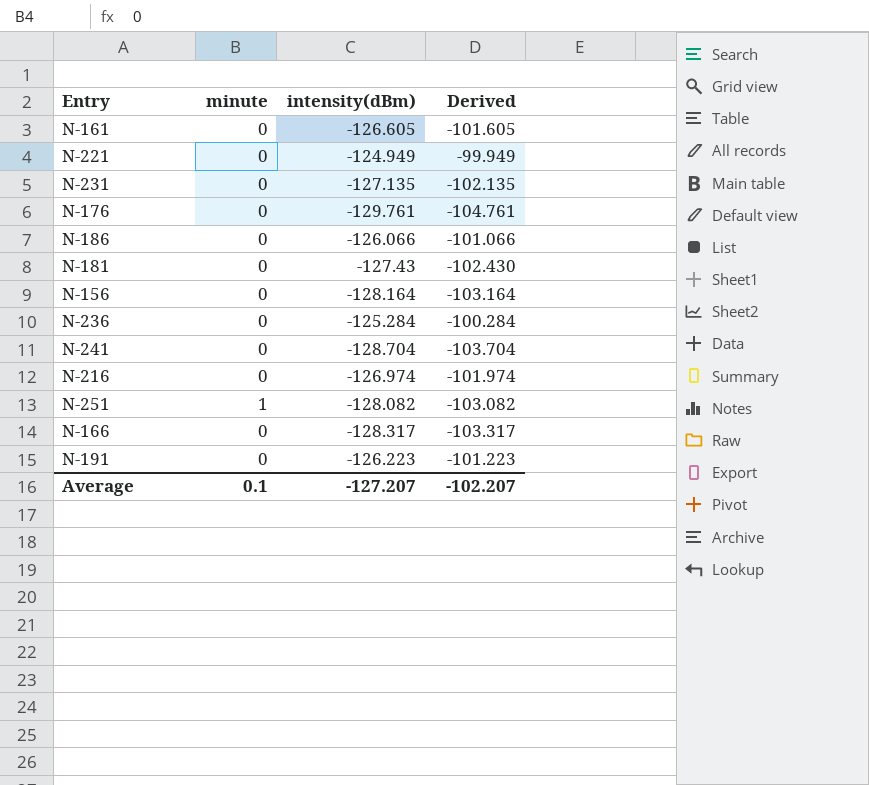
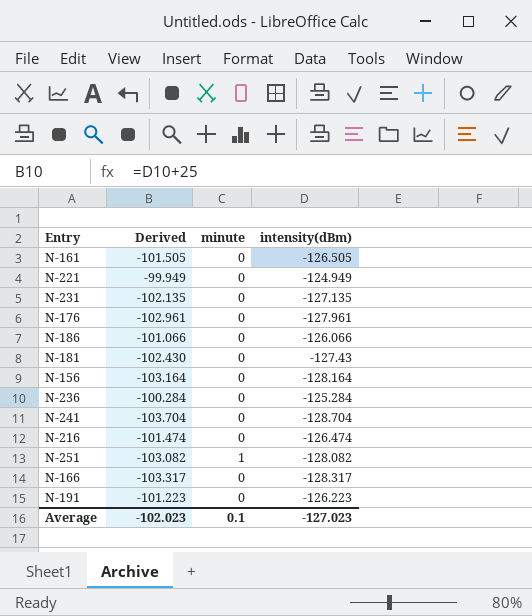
column Derived | position: 4 -> 2
N-161 | Derived: -101.605 -> -101.505
N-161 | intensity(dBm): -126.605 -> -126.505
N-176 | Derived: -104.761 -> -102.961
N-176 | intensity(dBm): -129.761 -> -127.961
N-216 | Derived: -101.974 -> -101.474
N-216 | intensity(dBm): -126.974 -> -126.474
Average | Derived: -102.207 -> -102.023
Average | intensity(dBm): -127.207 -> -127.023

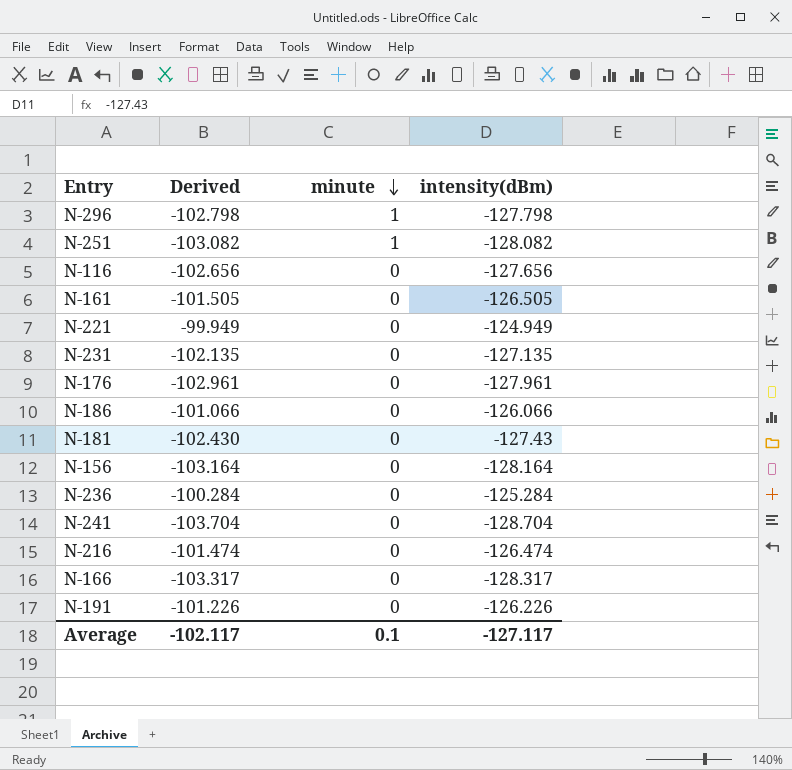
row order: none -> minute descending
row N-296: none -> -102.798 | 1 | -127.798
row N-116: none -> -102.656 | 0 | -127.656
N-191 | Derived: -101.223 -> -101.226
N-191 | intensity(dBm): -126.223 -> -126.226
Average | Derived: -102.023 -> -102.117
Average | intensity(dBm): -127.023 -> -127.117

